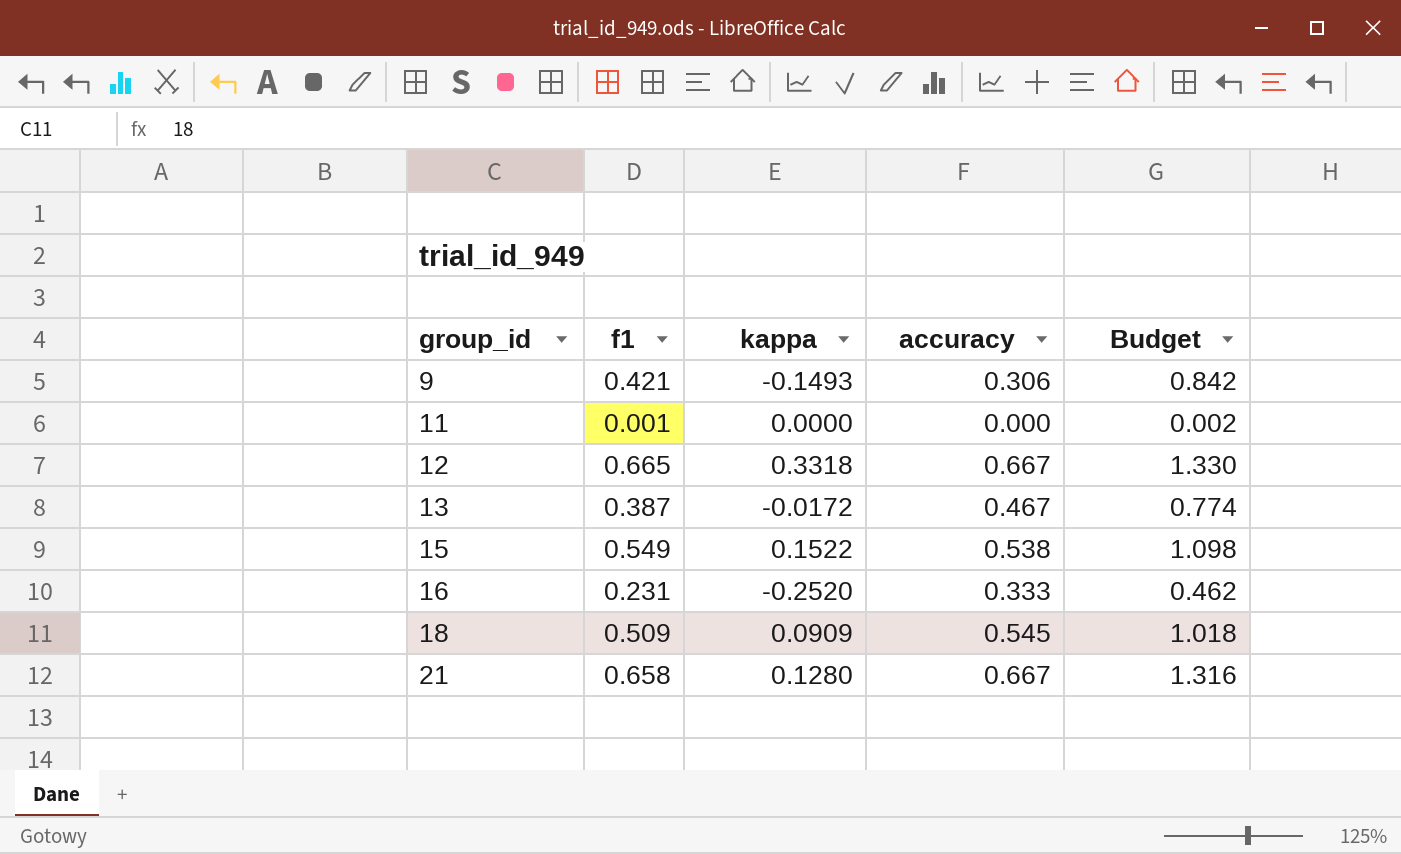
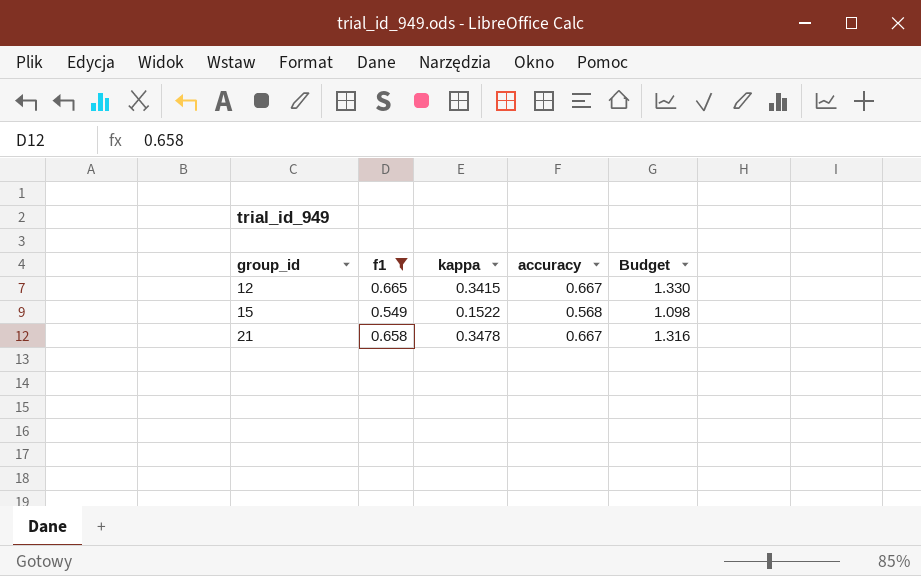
filter: none -> f1 >= 0.549
12 | kappa: 0.3318 -> 0.3415
15 | accuracy: 0.538 -> 0.568
21 | kappa: 0.1280 -> 0.3478

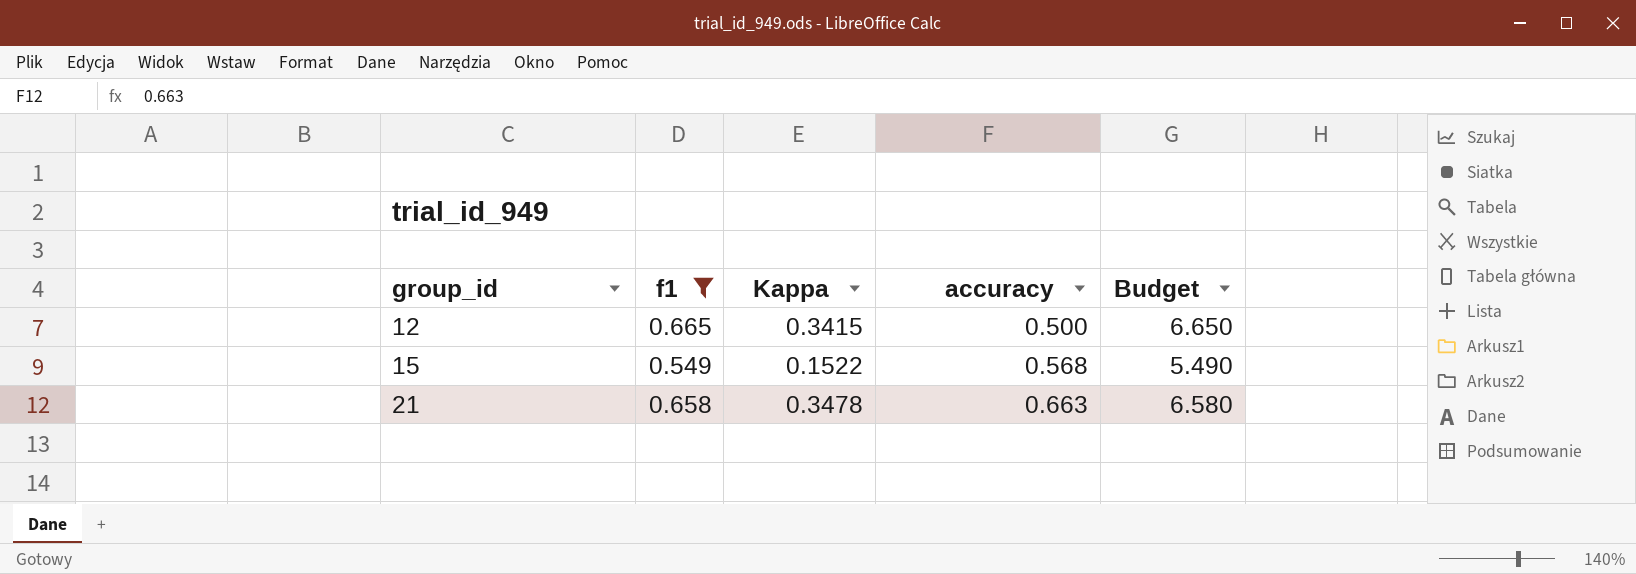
column name: kappa -> Kappa
column Budget | formula: [f1] * 2 -> [f1] * 10
12 | accuracy: 0.667 -> 0.500
21 | accuracy: 0.667 -> 0.663

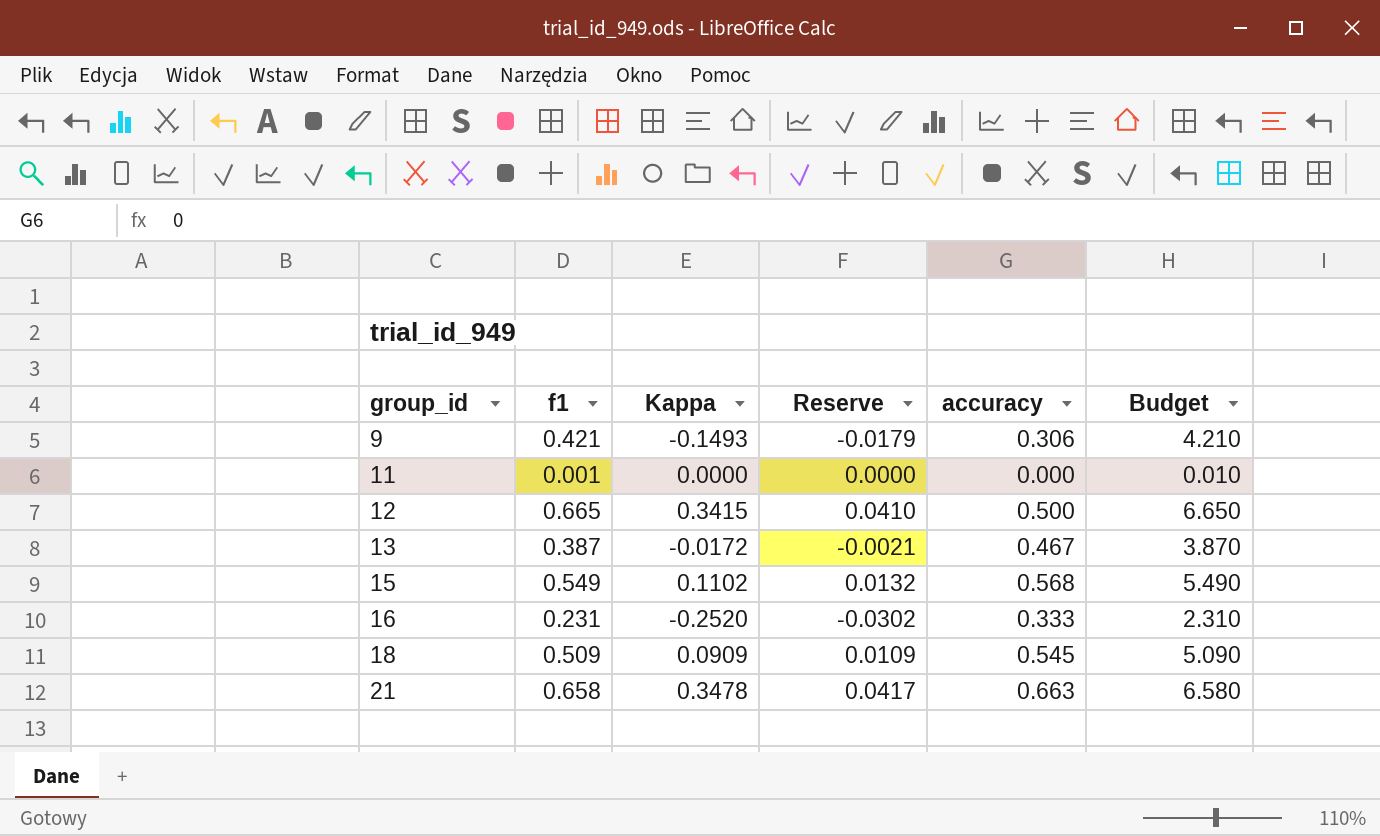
filter: f1 >= 0.549 -> none
column Reserve | formula: none -> [Kappa] * 0.12
15 | Kappa: 0.1522 -> 0.1102

